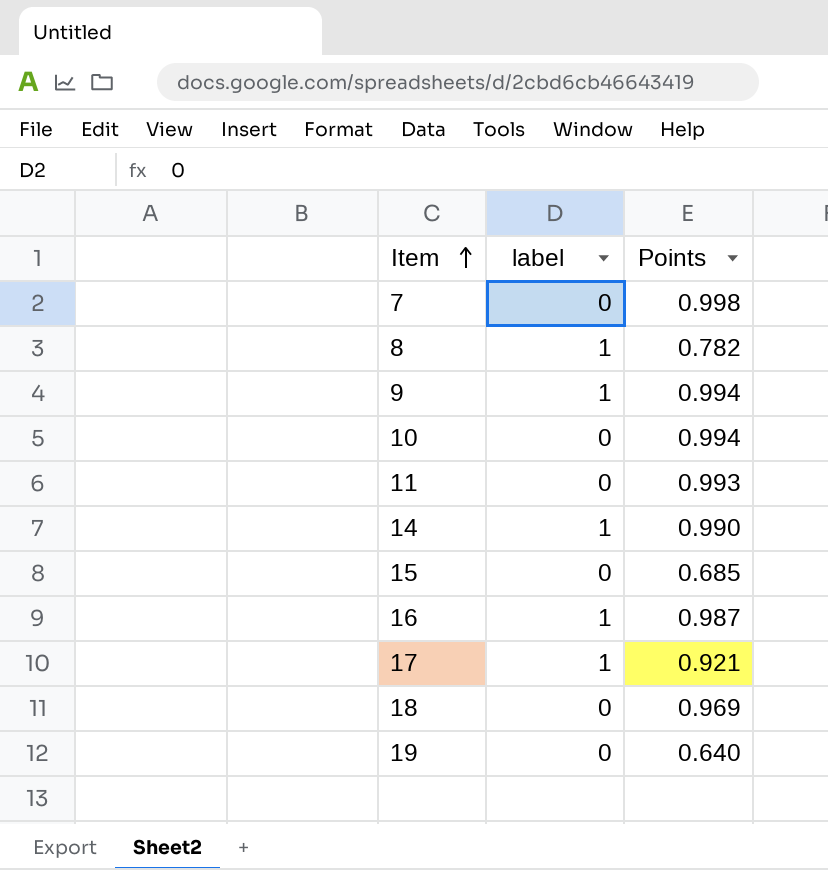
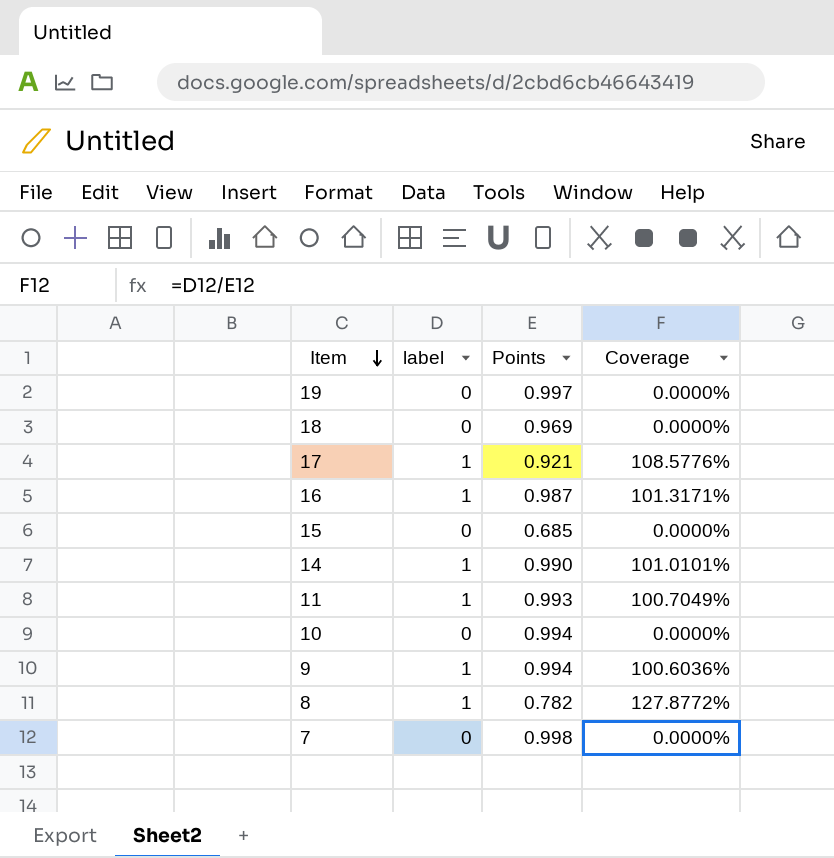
row order: Item ascending -> Item descending
column Coverage | formula: none -> [label] / [Points]
19 | Points: 0.640 -> 0.997
11 | label: 0 -> 1

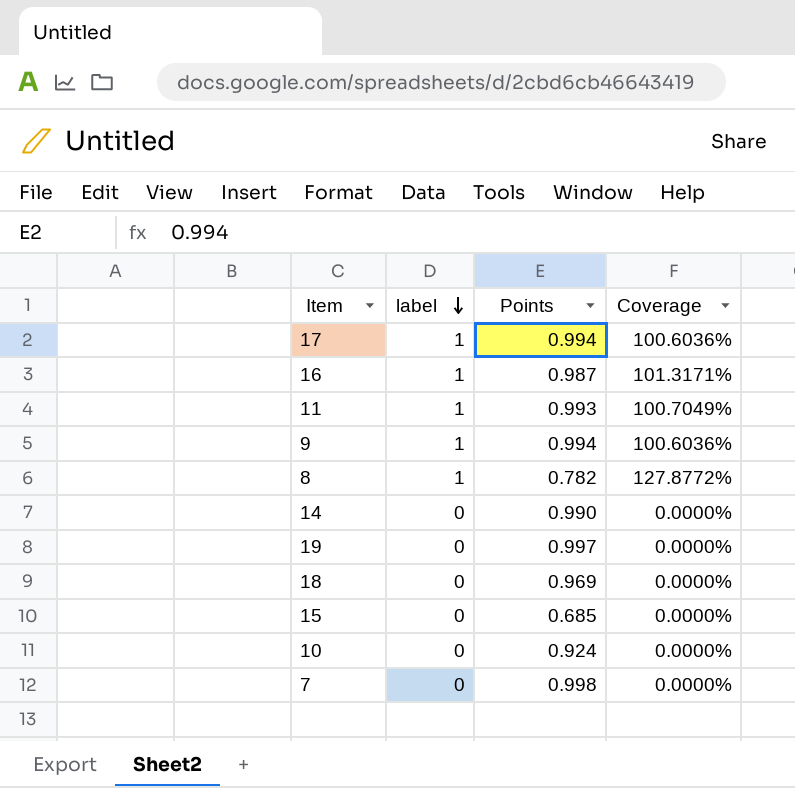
row order: Item descending -> label descending
17 | Points: 0.921 -> 0.994
17 | Coverage: 108.5776% -> 100.6036%
14 | label: 1 -> 0
14 | Coverage: 101.0101% -> 0.0000%
10 | Points: 0.994 -> 0.924

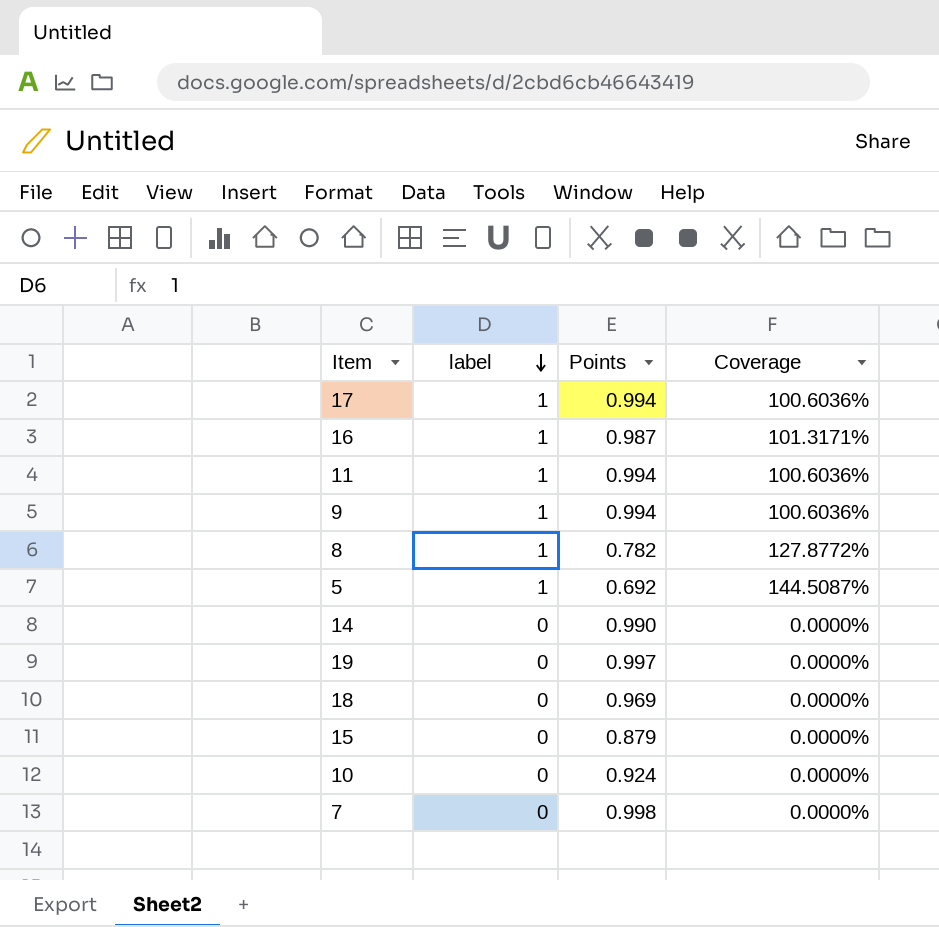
11 | Points: 0.993 -> 0.994
11 | Coverage: 100.7049% -> 100.6036%
row 5: none -> 1 | 0.692 | 144.5087%
15 | Points: 0.685 -> 0.879

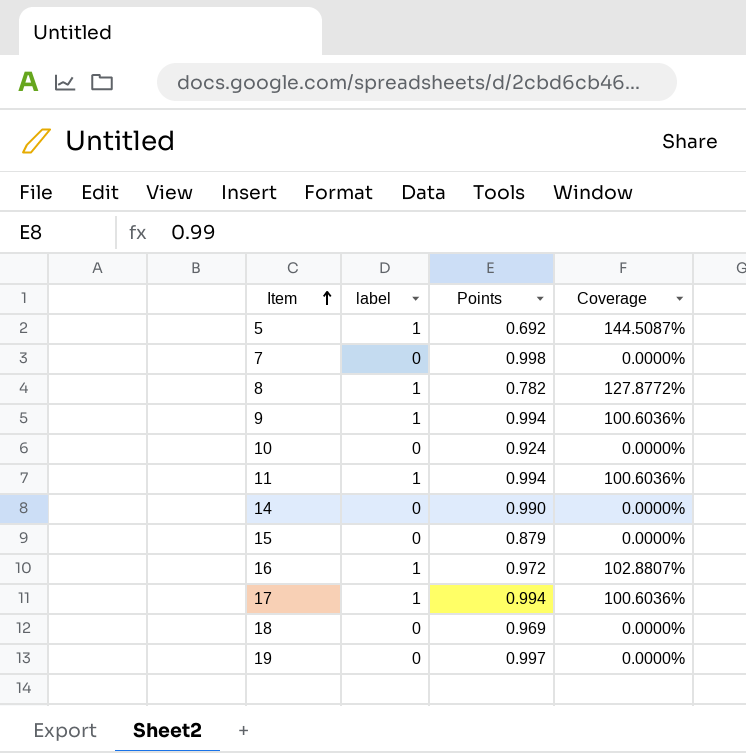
row order: label descending -> Item ascending
16 | Points: 0.987 -> 0.972
16 | Coverage: 101.3171% -> 102.8807%

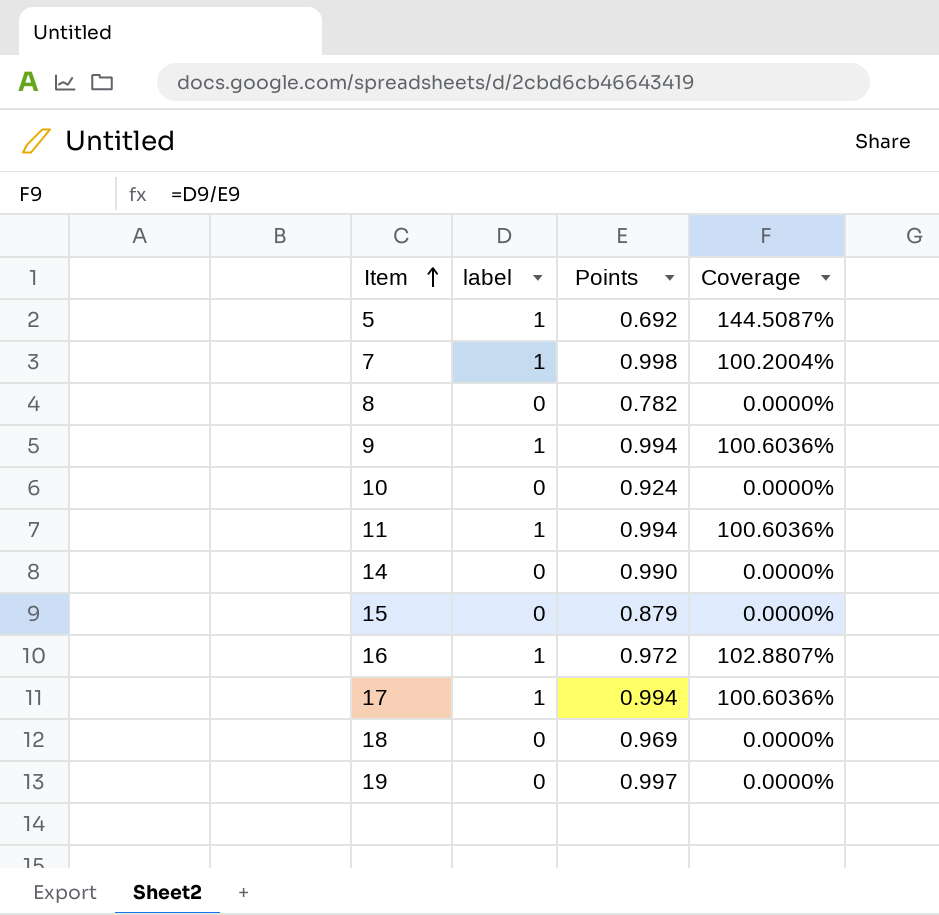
7 | label: 0 -> 1
7 | Coverage: 0.0000% -> 100.2004%
8 | label: 1 -> 0
8 | Coverage: 127.8772% -> 0.0000%

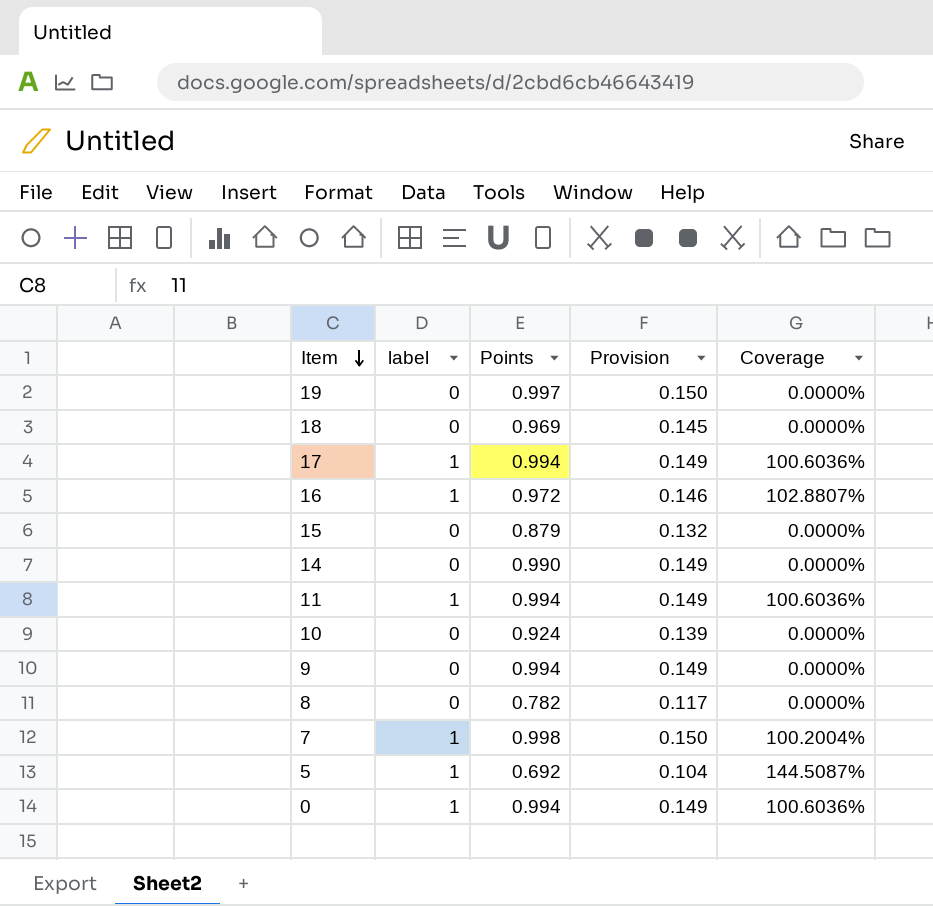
row order: Item ascending -> Item descending
column Provision | formula: none -> [Points] * 0.15
9 | label: 1 -> 0
9 | Coverage: 100.6036% -> 0.0000%
row 0: none -> 1 | 0.994 | 0.149 | 100.6036%

